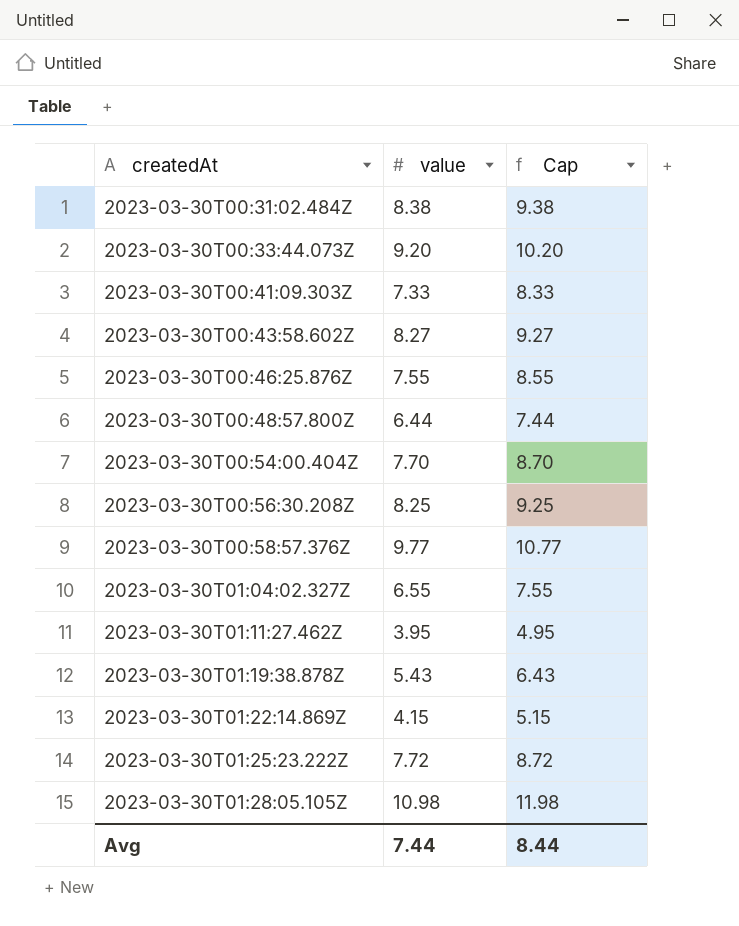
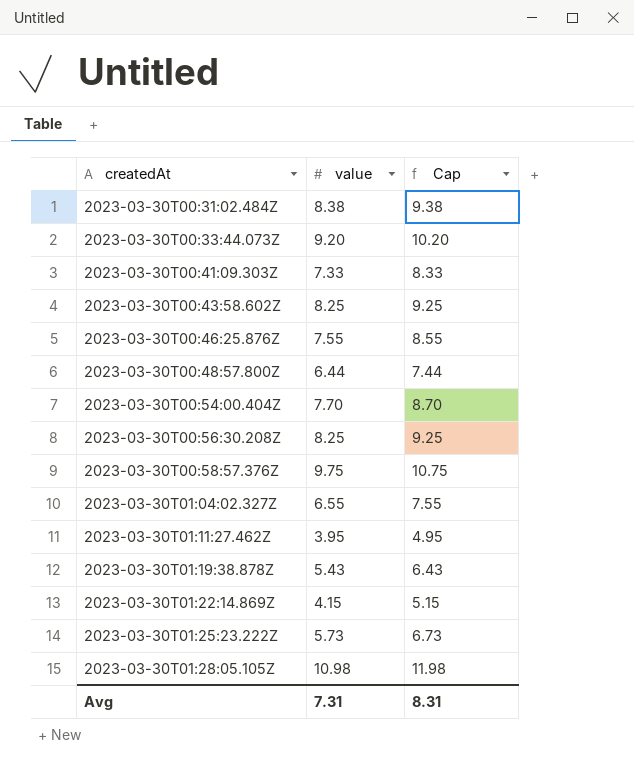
2023-03-30T00:43:58.602Z | value: 8.27 -> 8.25
2023-03-30T00:43:58.602Z | Cap: 9.27 -> 9.25
2023-03-30T00:58:57.376Z | value: 9.77 -> 9.75
2023-03-30T00:58:57.376Z | Cap: 10.77 -> 10.75
2023-03-30T01:25:23.222Z | value: 7.72 -> 5.73
2023-03-30T01:25:23.222Z | Cap: 8.72 -> 6.73
Avg | value: 7.44 -> 7.31
Avg | Cap: 8.44 -> 8.31

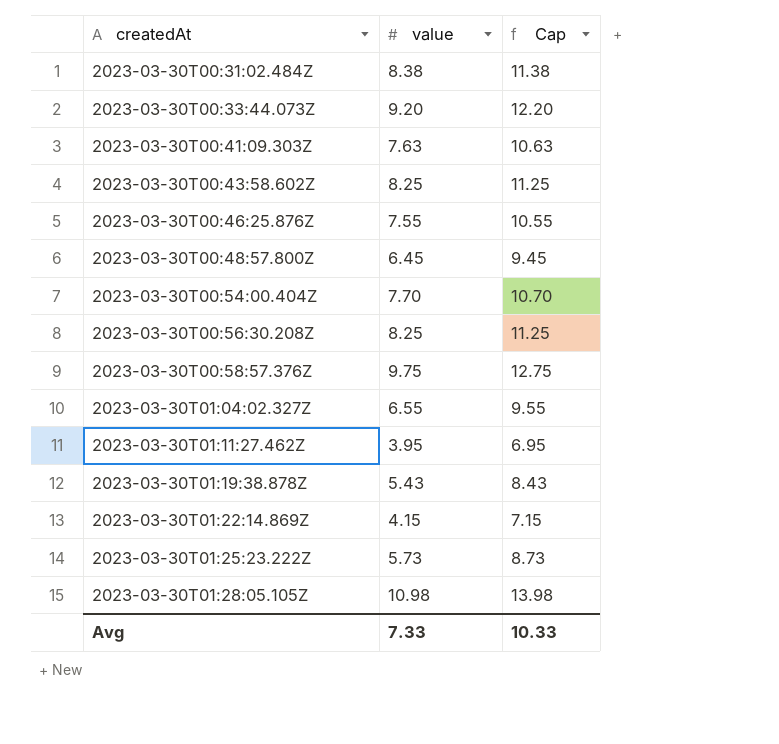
column Cap | formula: [value] + 1 -> [value] + 3
2023-03-30T00:41:09.303Z | value: 7.33 -> 7.63
2023-03-30T00:48:57.800Z | value: 6.44 -> 6.45
Avg | value: 7.31 -> 7.33
Avg | Cap: 8.31 -> 10.33

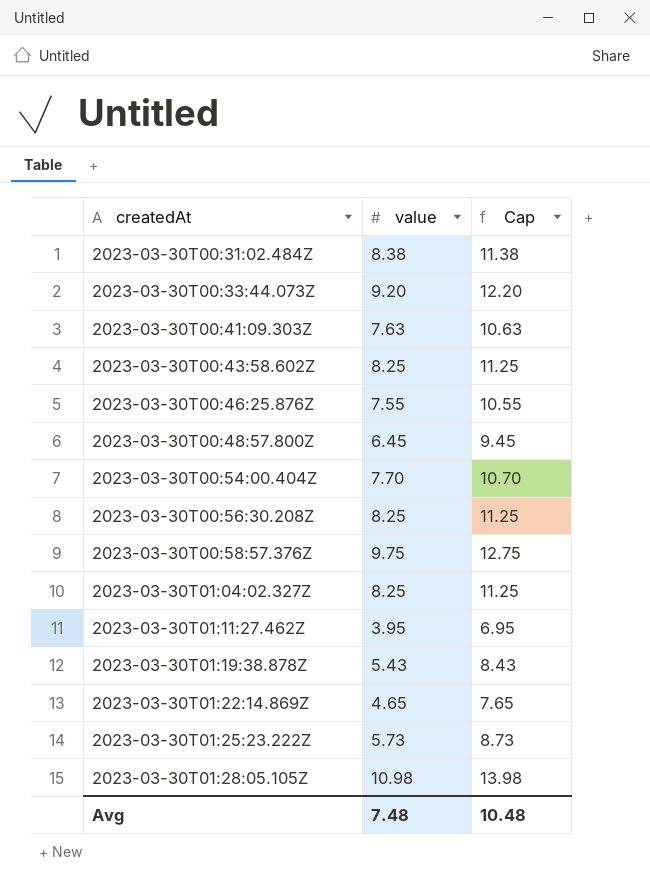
2023-03-30T01:04:02.327Z | value: 6.55 -> 8.25
2023-03-30T01:04:02.327Z | Cap: 9.55 -> 11.25
2023-03-30T01:22:14.869Z | value: 4.15 -> 4.65
2023-03-30T01:22:14.869Z | Cap: 7.15 -> 7.65
Avg | value: 7.33 -> 7.48
Avg | Cap: 10.33 -> 10.48

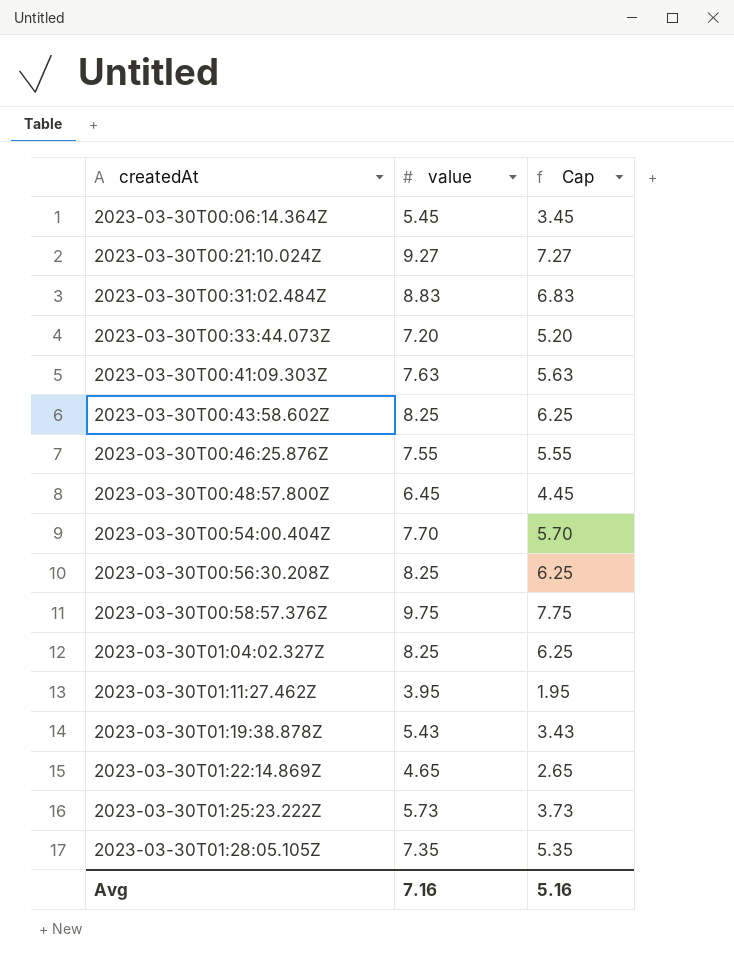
column Cap | formula: [value] + 3 -> [value] - 2
row 2023-03-30T00:06:14.364Z: none -> 5.45 | 3.45
row 2023-03-30T00:21:10.024Z: none -> 9.27 | 7.27
2023-03-30T00:31:02.484Z | value: 8.38 -> 8.83
2023-03-30T00:33:44.073Z | value: 9.20 -> 7.20
2023-03-30T01:28:05.105Z | value: 10.98 -> 7.35
Avg | value: 7.48 -> 7.16
Avg | Cap: 10.48 -> 5.16

